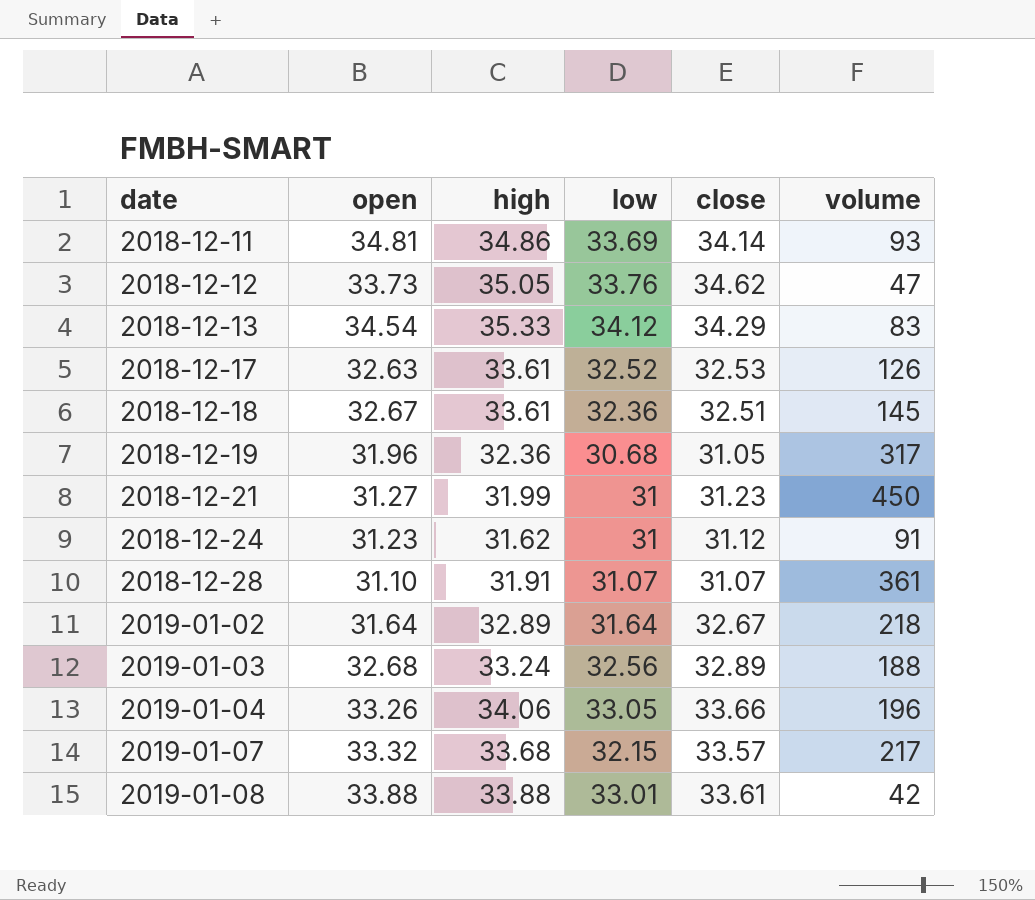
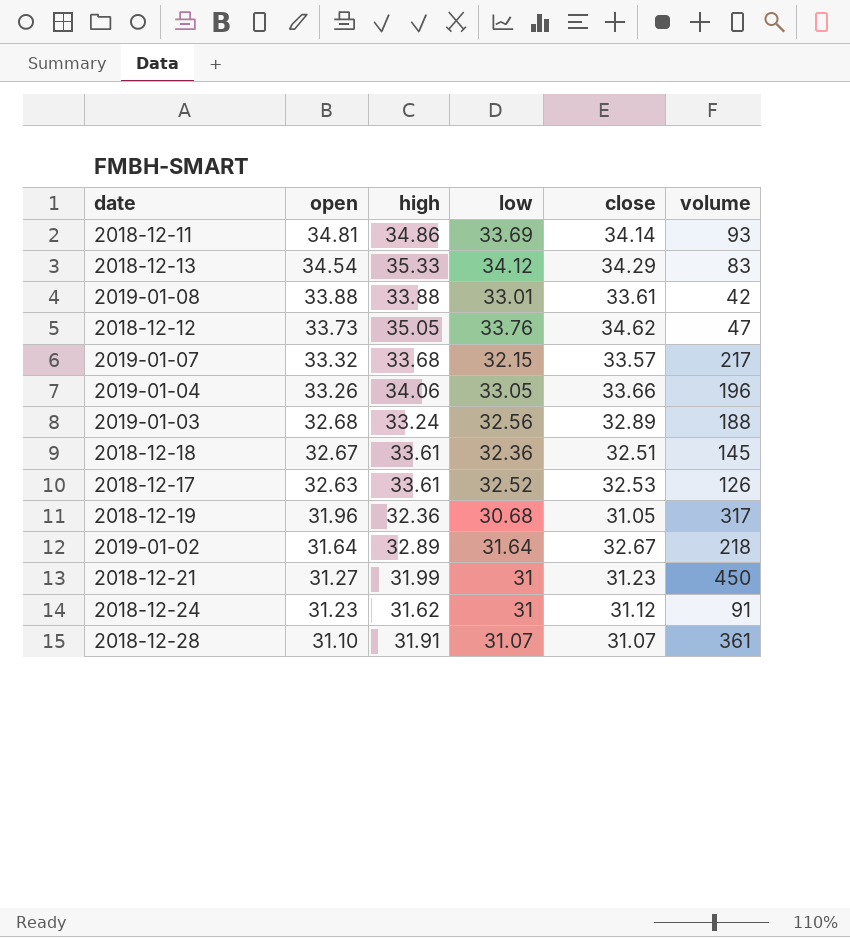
row order: date ascending -> open descending

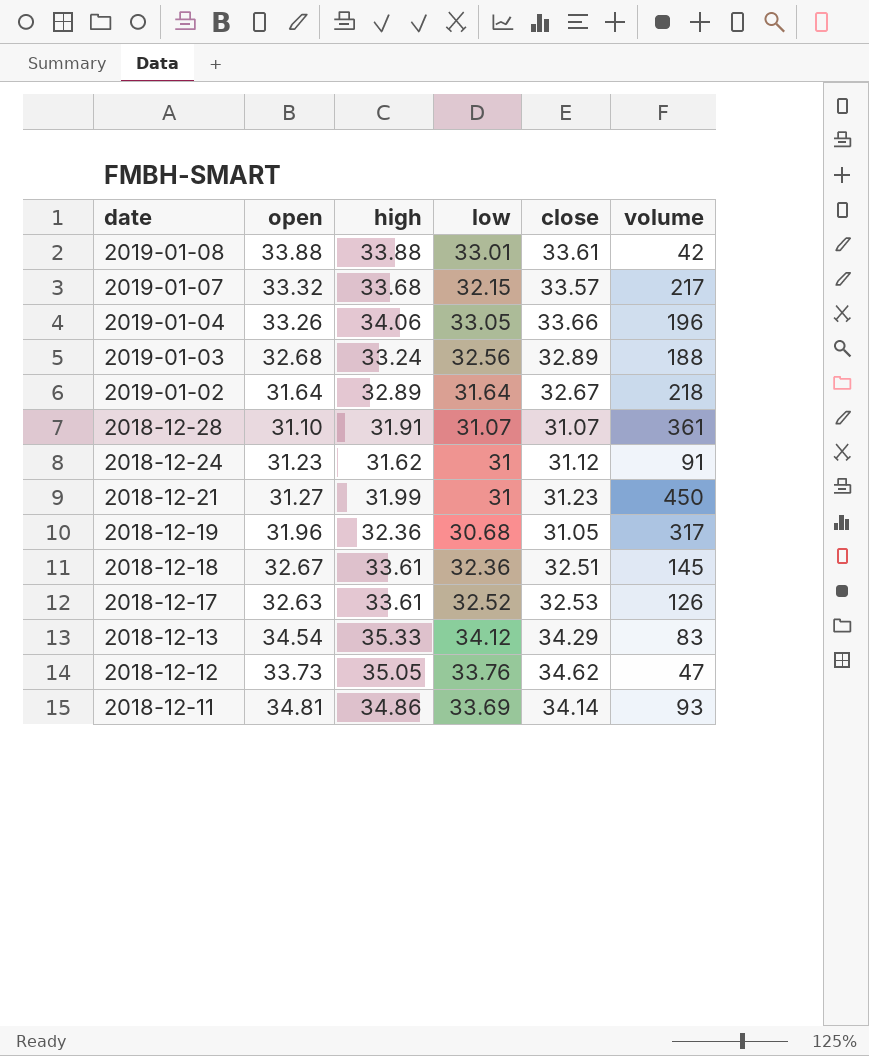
row order: open descending -> date descending

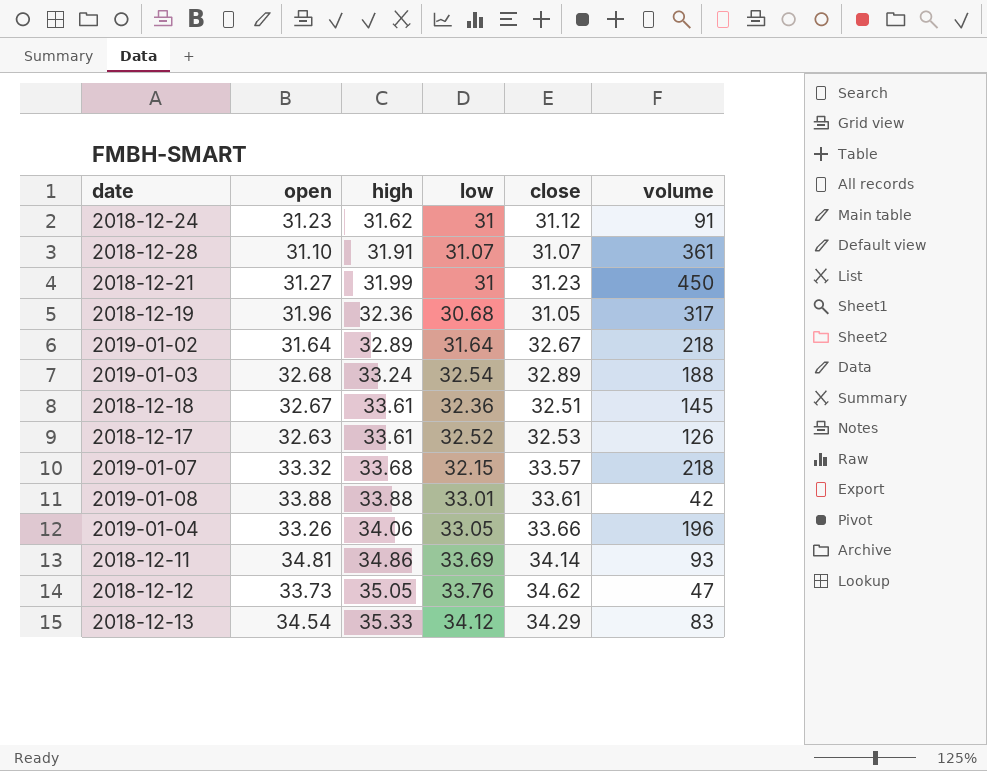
row order: date descending -> high ascending
2019-01-03 | low: 32.56 -> 32.54
2019-01-07 | volume: 217 -> 218

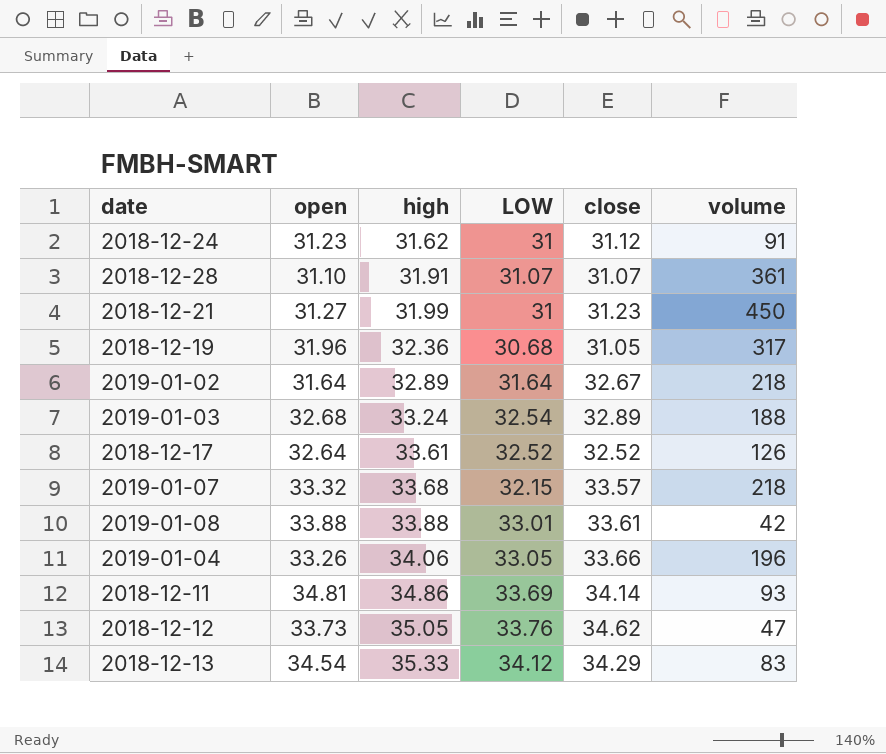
column name: low -> LOW
row 2018-12-18: 32.67 | 33.61 | 32.36 | 32.51 | 145 -> none
2018-12-17 | open: 32.63 -> 32.64
2018-12-17 | close: 32.53 -> 32.52

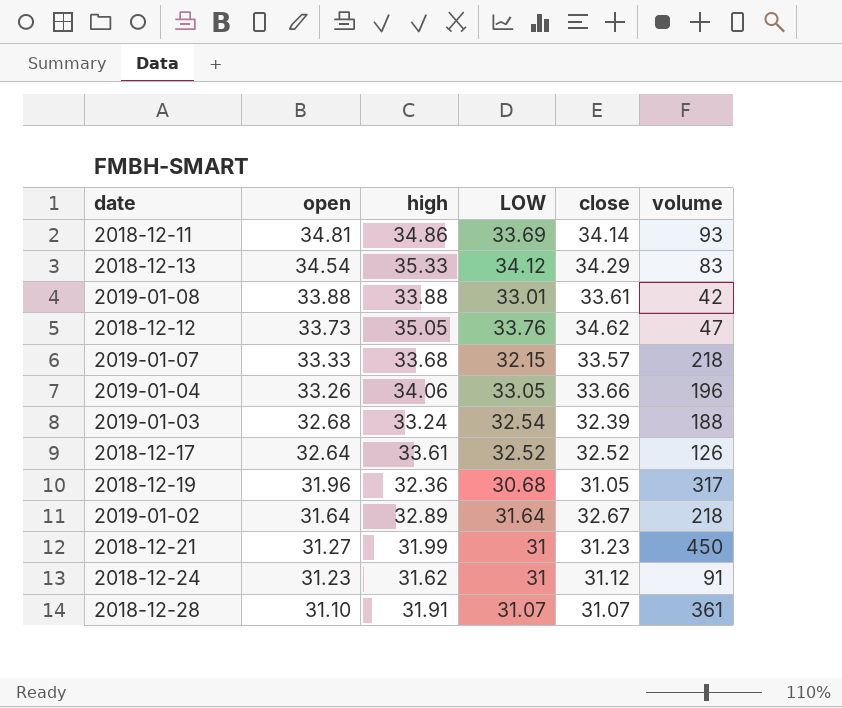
row order: high ascending -> open descending
2019-01-07 | open: 33.32 -> 33.33
2019-01-03 | close: 32.89 -> 32.39

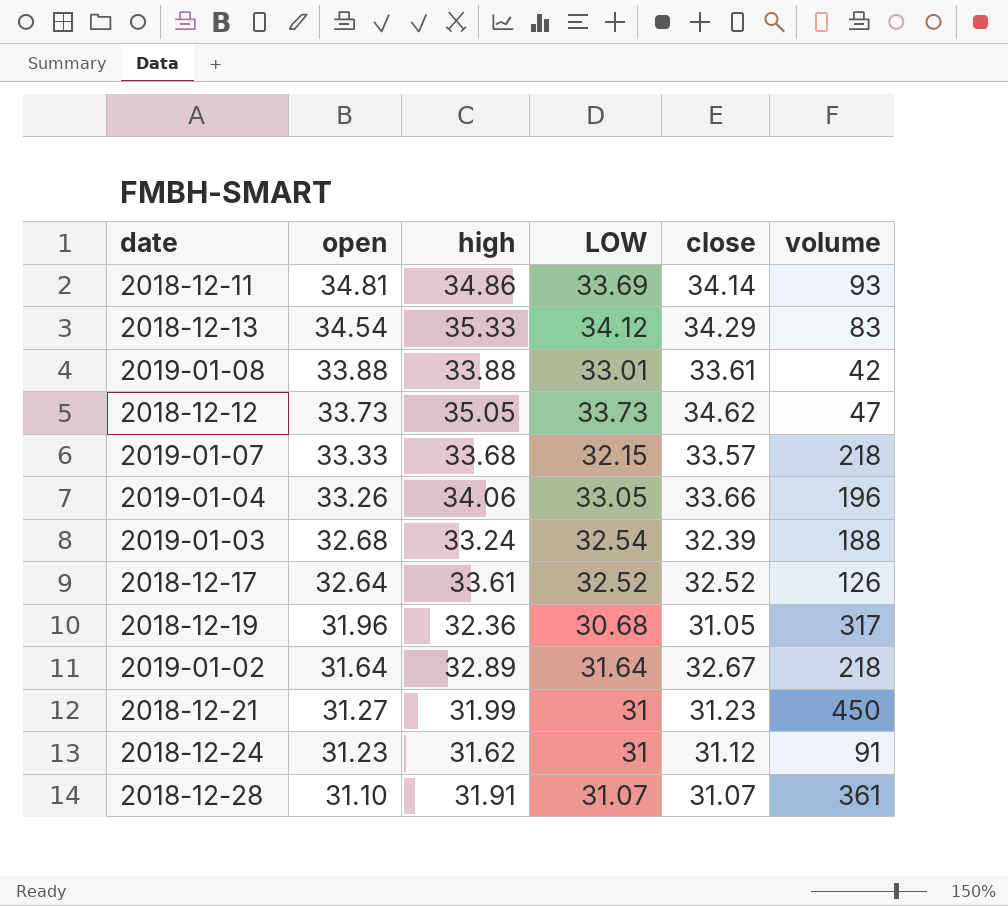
2018-12-12 | LOW: 33.76 -> 33.73

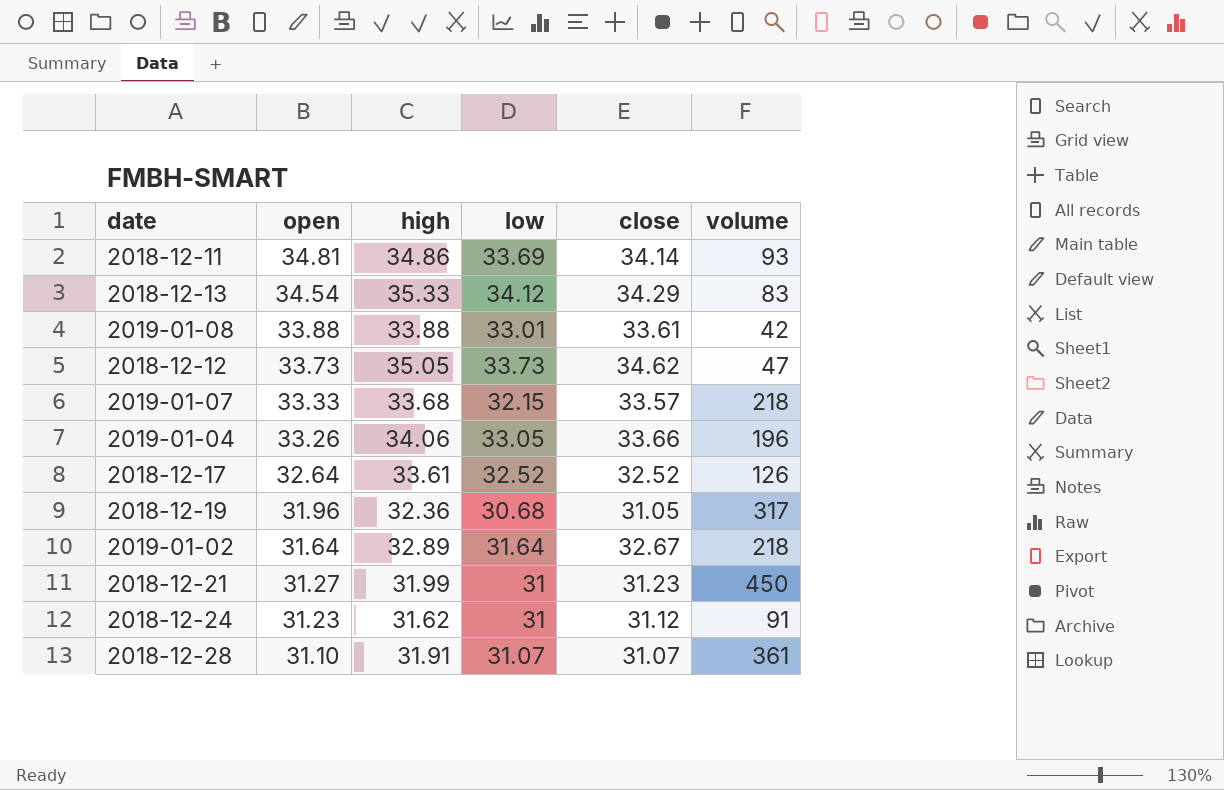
column name: LOW -> low
row 2019-01-03: 32.68 | 33.24 | 32.54 | 32.39 | 188 -> none

